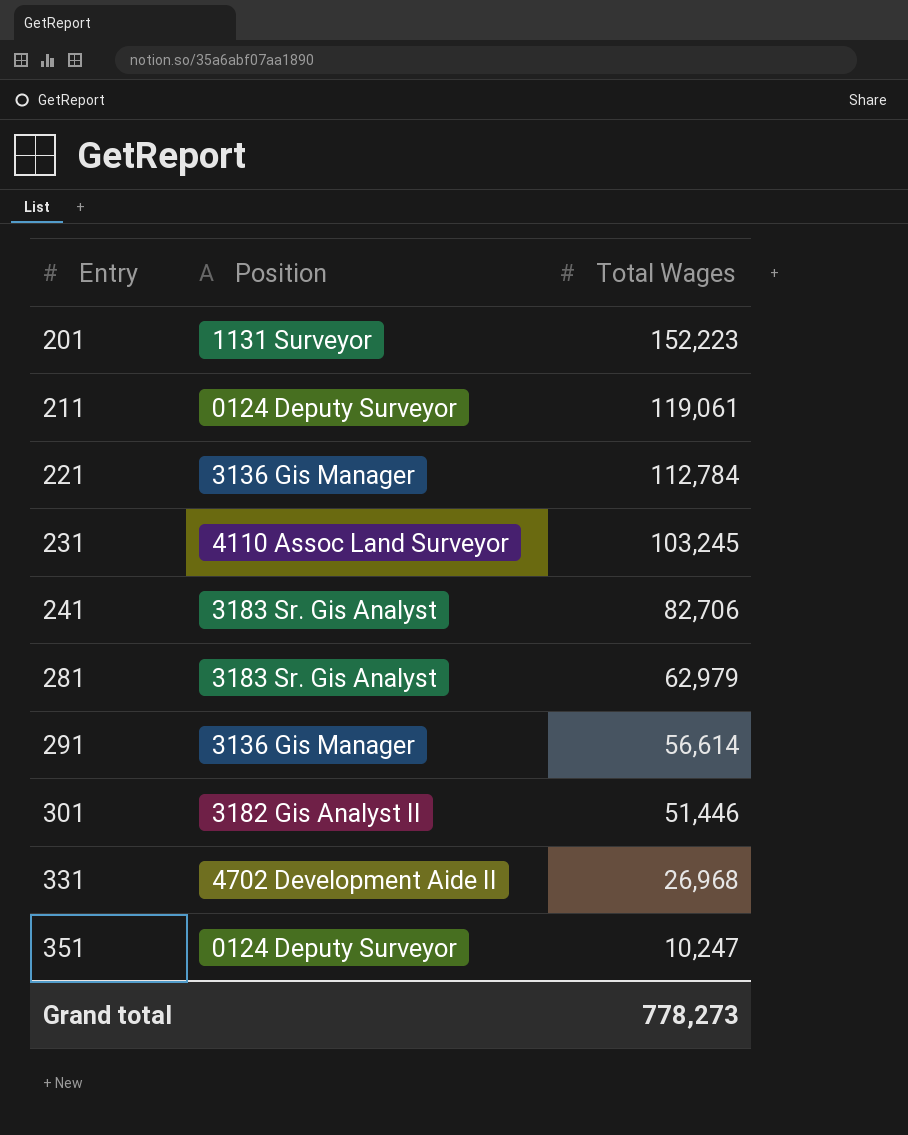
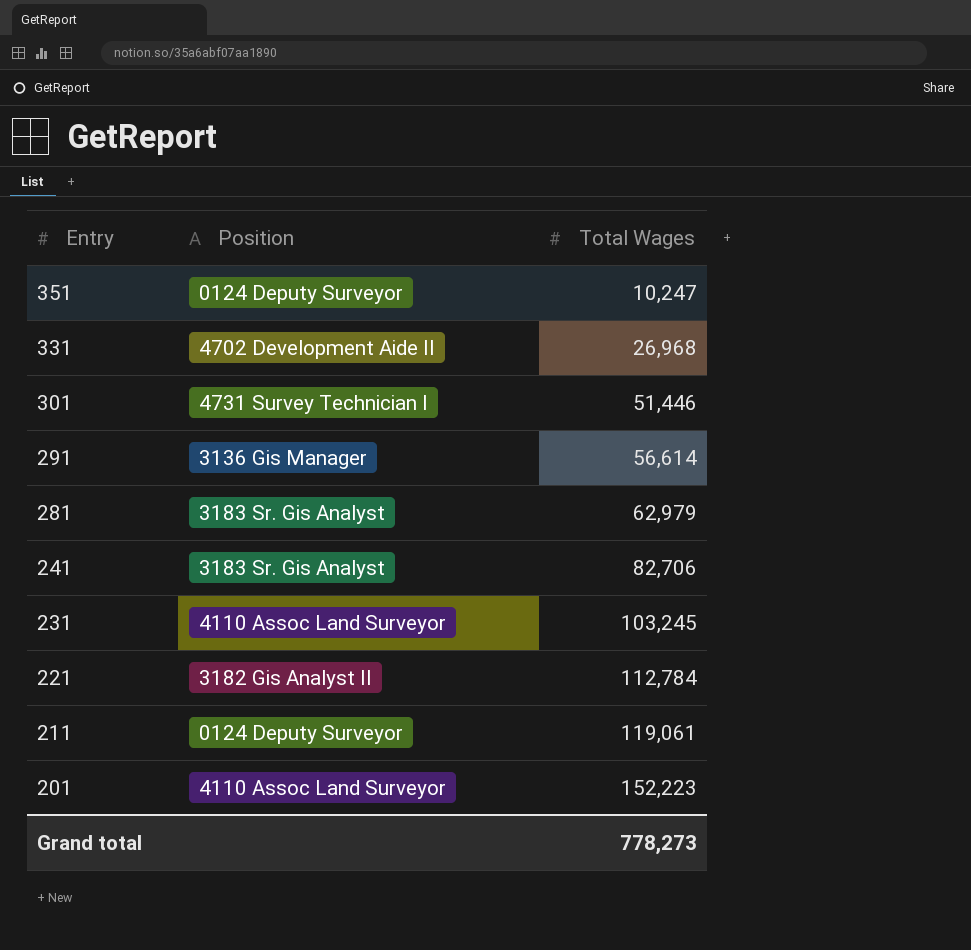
row order: Entry ascending -> Entry descending
301 | Position: 3182 Gis Analyst II -> 4731 Survey Technician I
221 | Position: 3136 Gis Manager -> 3182 Gis Analyst II
201 | Position: 1131 Surveyor -> 4110 Assoc Land Surveyor

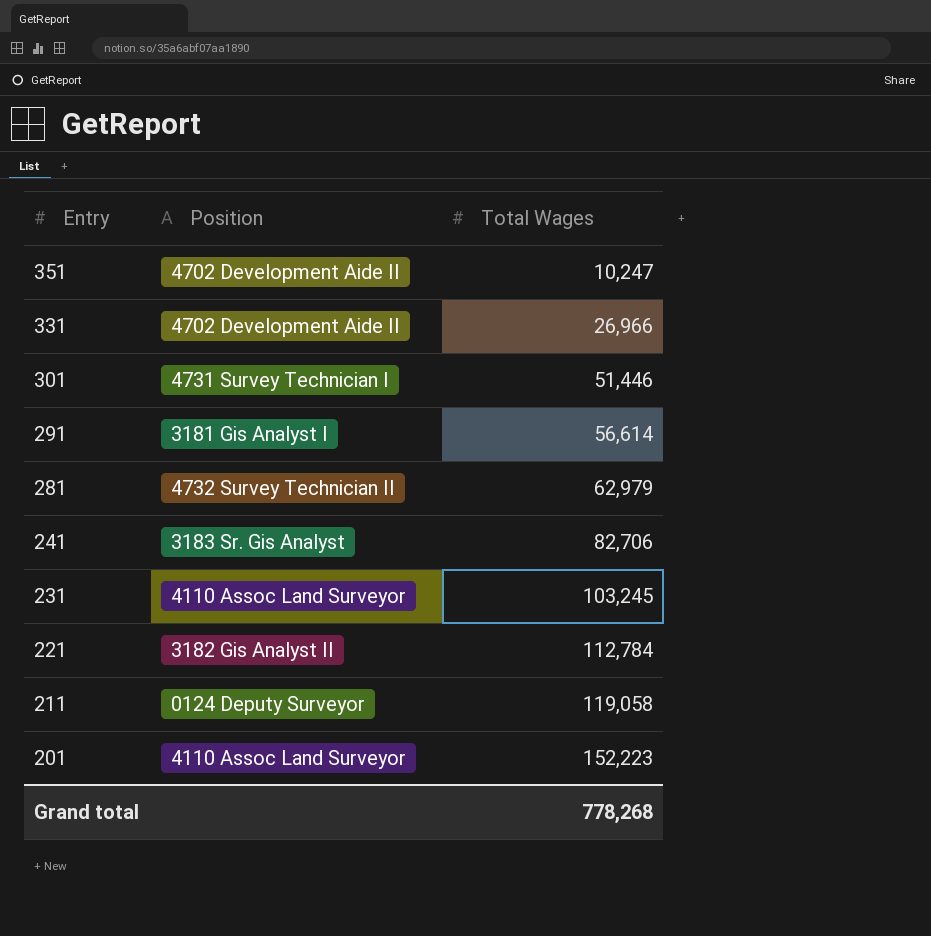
351 | Position: 0124 Deputy Surveyor -> 4702 Development Aide II
331 | Total Wages: 26,968 -> 26,966
291 | Position: 3136 Gis Manager -> 3181 Gis Analyst I
281 | Position: 3183 Sr. Gis Analyst -> 4732 Survey Technician II
211 | Total Wages: 119,061 -> 119,058
Grand total | Total Wages: 778,273 -> 778,268

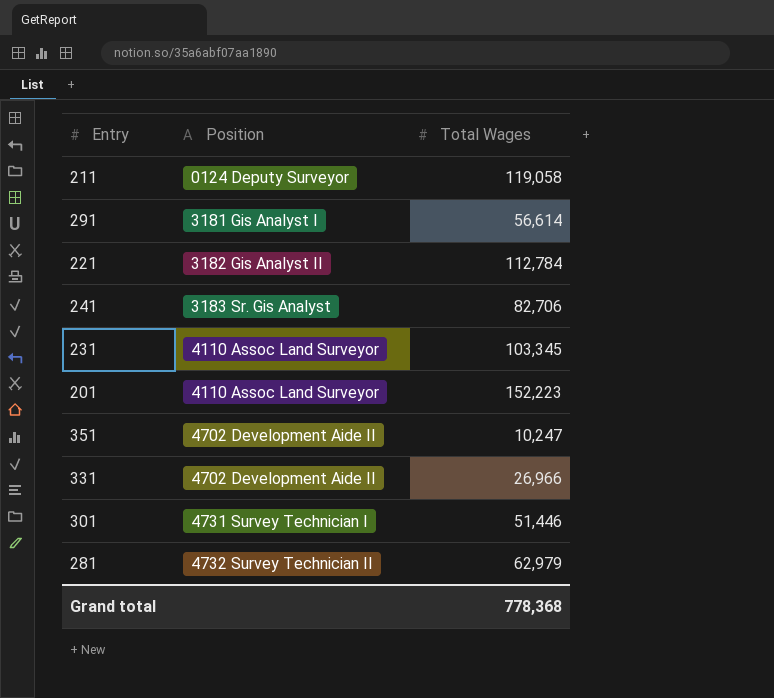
row order: Entry descending -> Position ascending
231 | Total Wages: 103,245 -> 103,345
Grand total | Total Wages: 778,268 -> 778,368

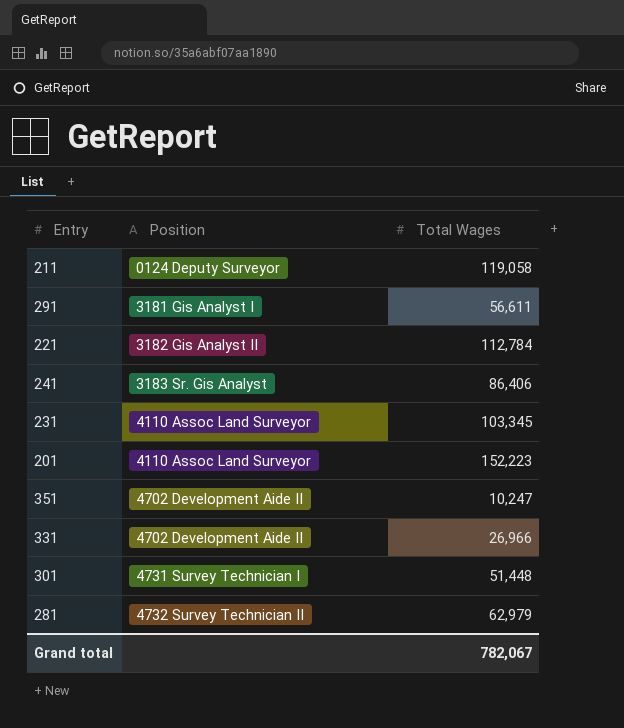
291 | Total Wages: 56,614 -> 56,611
241 | Total Wages: 82,706 -> 86,406
301 | Total Wages: 51,446 -> 51,448
Grand total | Total Wages: 778,368 -> 782,067

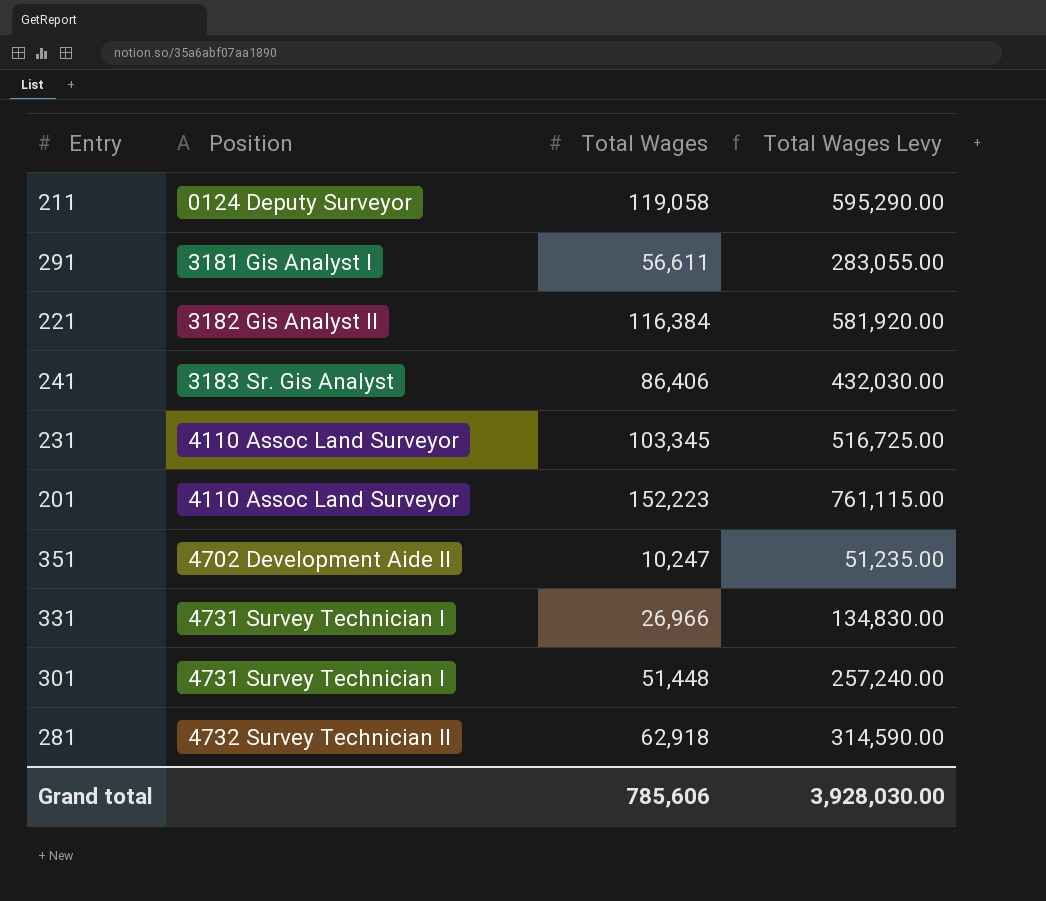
column Total Wages Levy | formula: none -> [Total Wages] * 5
221 | Total Wages: 112,784 -> 116,384
331 | Position: 4702 Development Aide II -> 4731 Survey Technician I
281 | Total Wages: 62,979 -> 62,918
Grand total | Total Wages: 782,067 -> 785,606

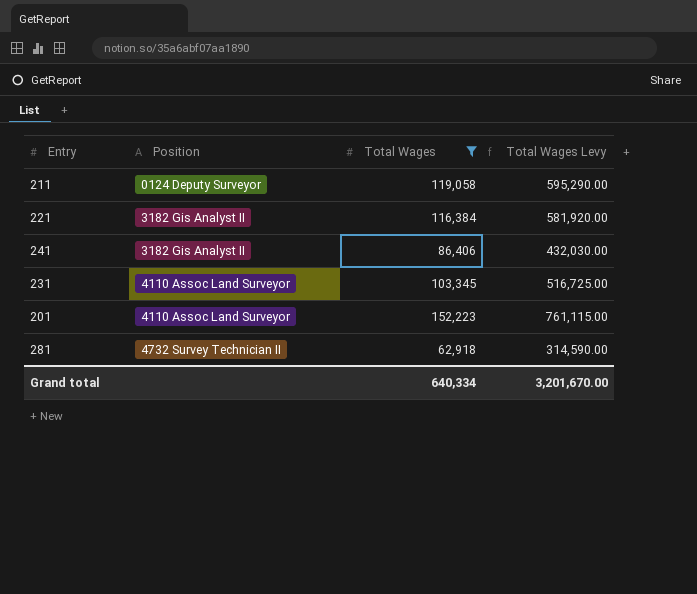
filter: none -> Total Wages >= 62,918
241 | Position: 3183 Sr. Gis Analyst -> 3182 Gis Analyst II
Grand total | Total Wages: 785,606 -> 640,334
Grand total | Total Wages Levy: 3,928,030.00 -> 3,201,670.00

